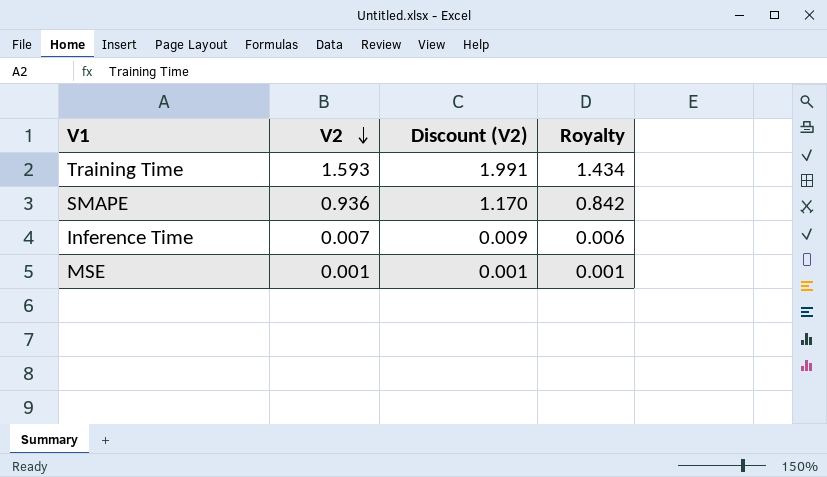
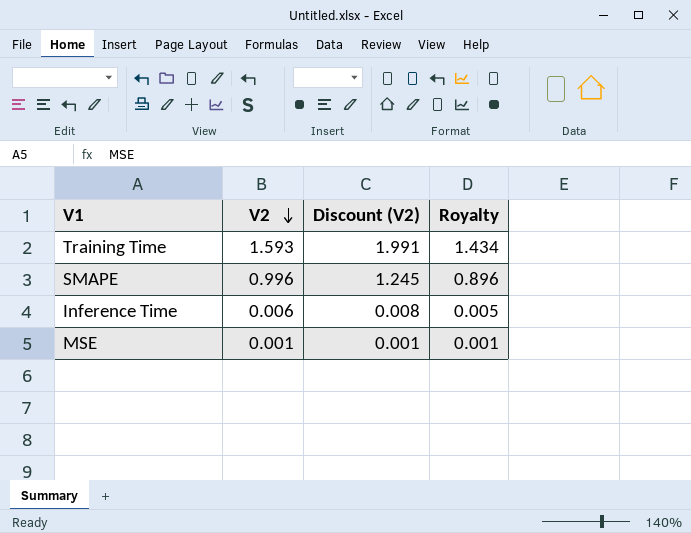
SMAPE | V2: 0.936 -> 0.996
SMAPE | Discount (V2): 1.170 -> 1.245
SMAPE | Royalty: 0.842 -> 0.896
Inference Time | V2: 0.007 -> 0.006
Inference Time | Discount (V2): 0.009 -> 0.008
Inference Time | Royalty: 0.006 -> 0.005

